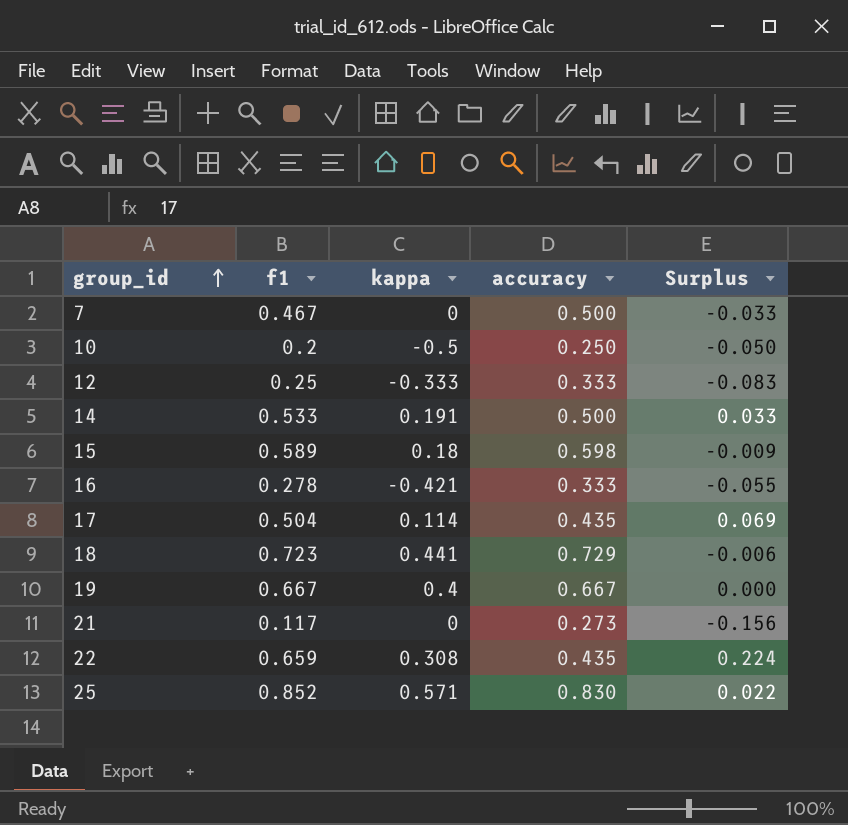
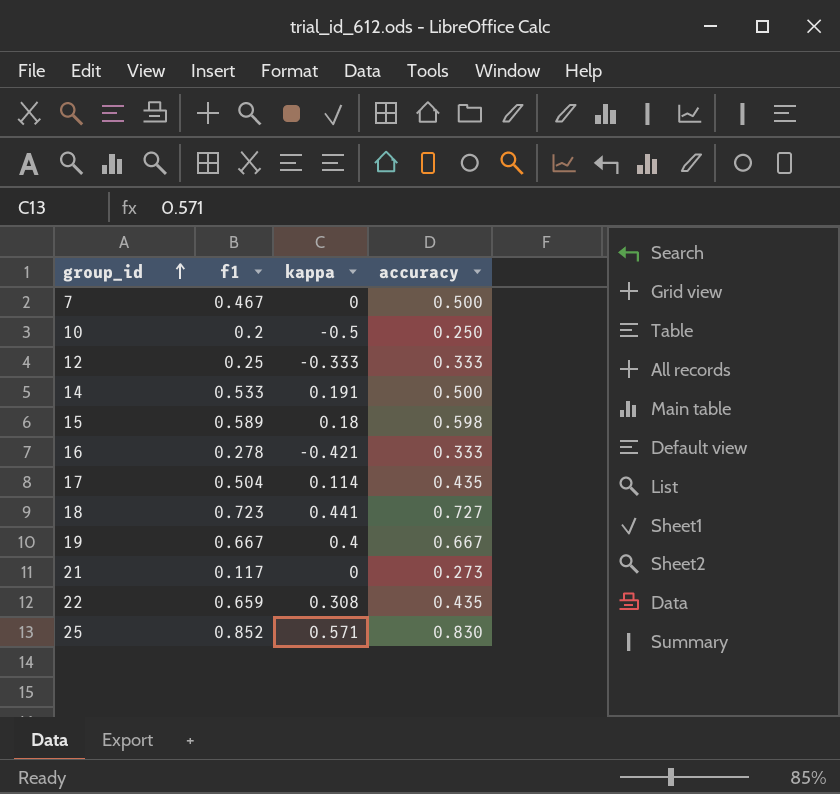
column Surplus | formula: [f1] - [accuracy] -> none
18 | accuracy: 0.729 -> 0.727

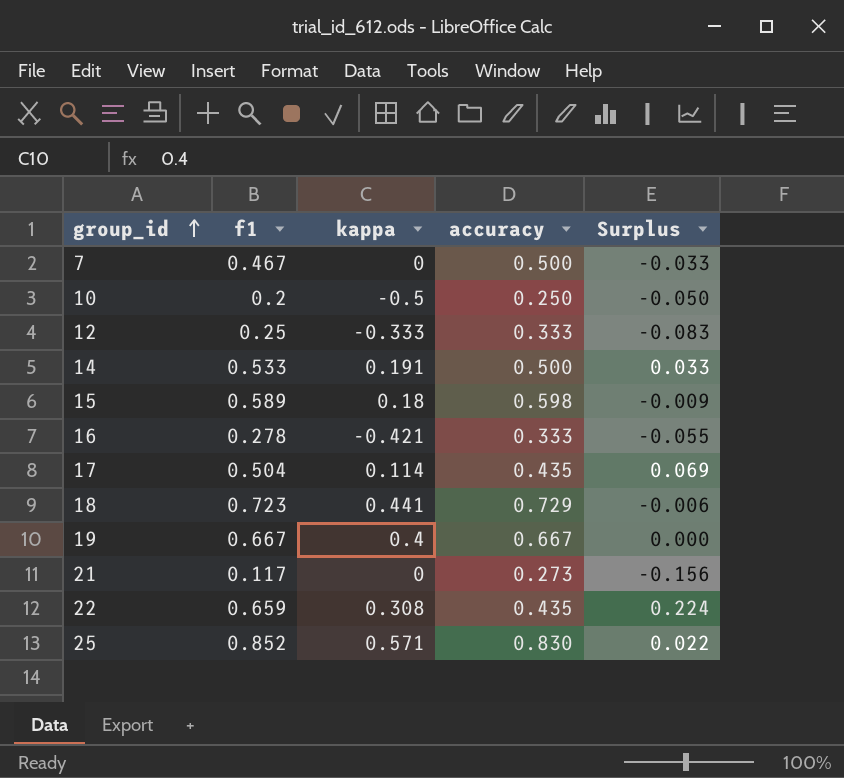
column Surplus | formula: none -> [f1] - [accuracy]
18 | accuracy: 0.727 -> 0.729

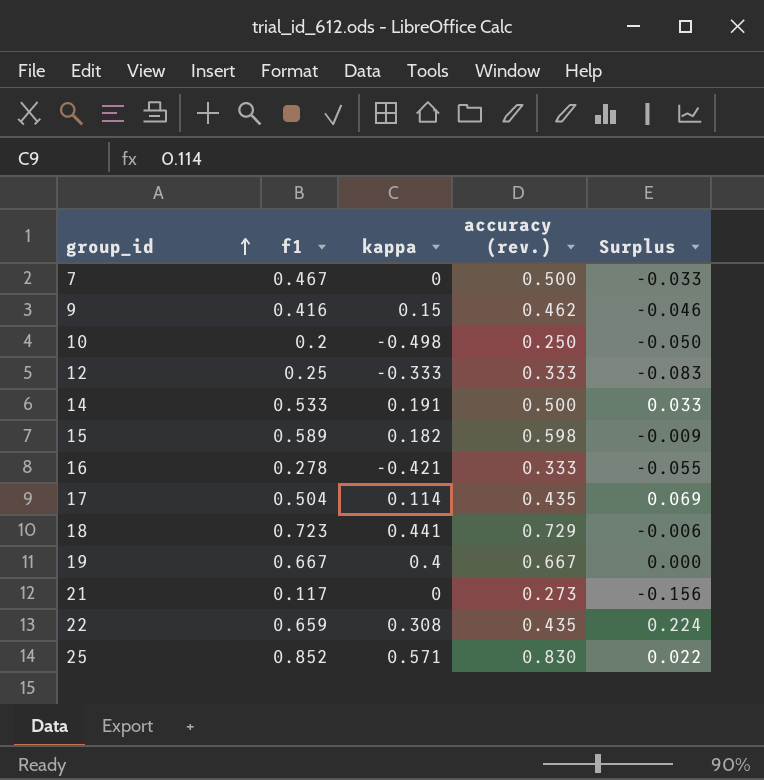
column name: accuracy -> accuracy (rev.)
row 9: none -> 0.416 | 0.15 | 0.462 | -0.046
10 | kappa: -0.5 -> -0.498
15 | kappa: 0.18 -> 0.182

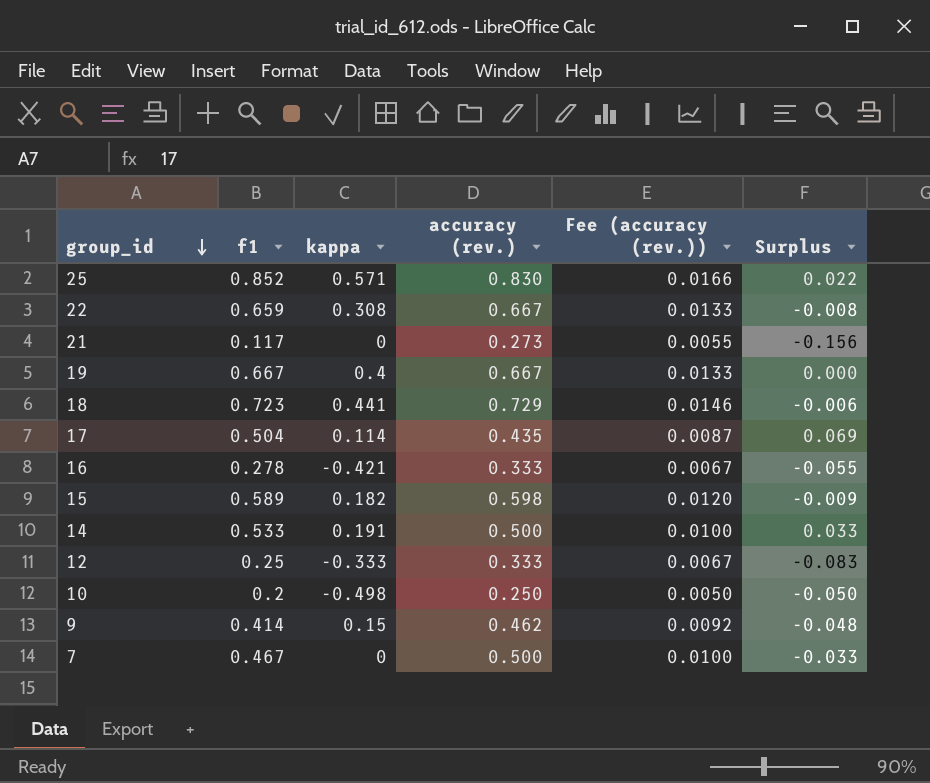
row order: group_id ascending -> group_id descending
column Fee (accuracy (rev.)) | formula: none -> [accuracy (rev.)] * 0.02
22 | accuracy (rev.): 0.435 -> 0.667
22 | Surplus: 0.224 -> -0.008
9 | f1: 0.416 -> 0.414
9 | Surplus: -0.046 -> -0.048

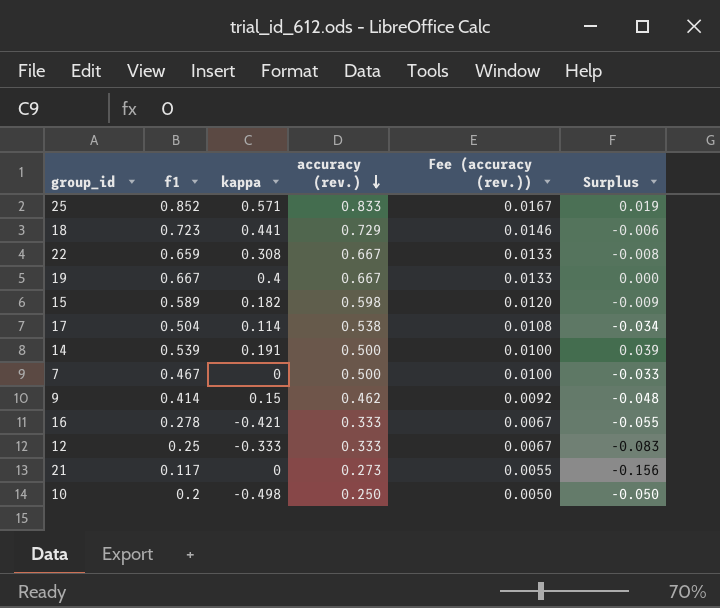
row order: group_id descending -> accuracy (rev.) descending
25 | accuracy (rev.): 0.830 -> 0.833
25 | Fee (accuracy (rev.)): 0.0166 -> 0.0167
25 | Surplus: 0.022 -> 0.019
17 | accuracy (rev.): 0.435 -> 0.538
17 | Fee (accuracy (rev.)): 0.0087 -> 0.0108
17 | Surplus: 0.069 -> -0.034
14 | f1: 0.533 -> 0.539
14 | Surplus: 0.033 -> 0.039

